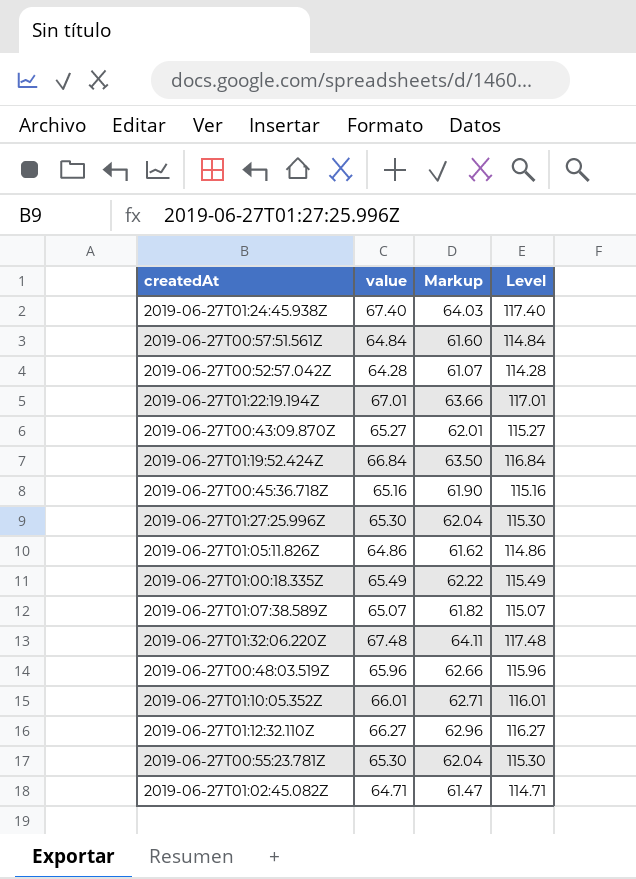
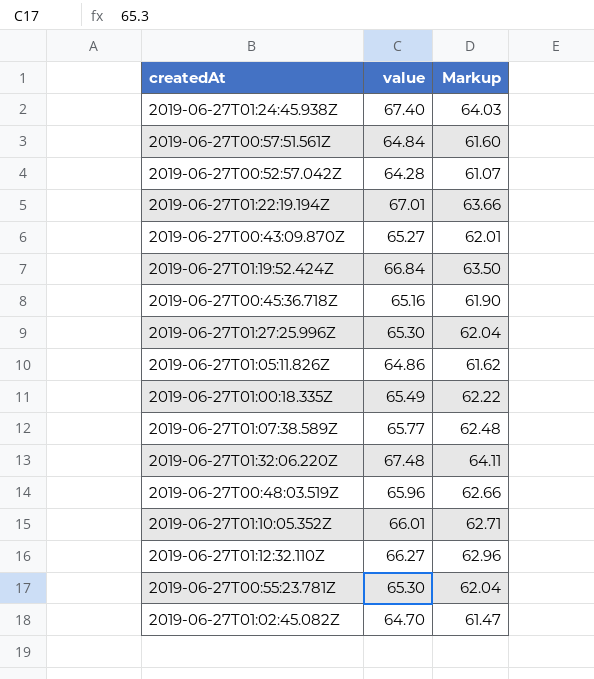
column Level | formula: [value] + 50 -> none
2019-06-27T01:07:38.589Z | value: 65.07 -> 65.77
2019-06-27T01:07:38.589Z | Markup: 61.82 -> 62.48
2019-06-27T01:02:45.082Z | value: 64.71 -> 64.70

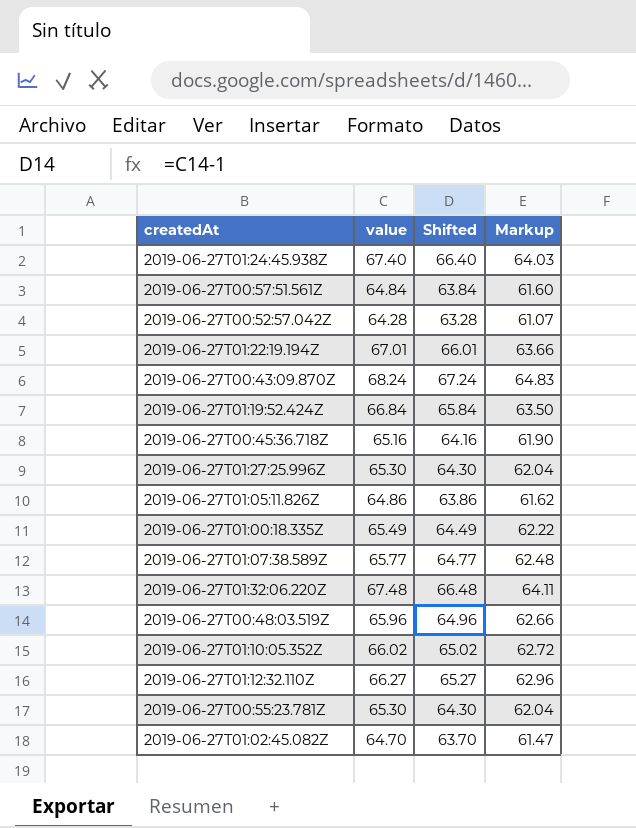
column Shifted | formula: none -> [value] - 1
2019-06-27T00:43:09.870Z | value: 65.27 -> 68.24
2019-06-27T00:43:09.870Z | Markup: 62.01 -> 64.83
2019-06-27T01:10:05.352Z | value: 66.01 -> 66.02
2019-06-27T01:10:05.352Z | Markup: 62.71 -> 62.72

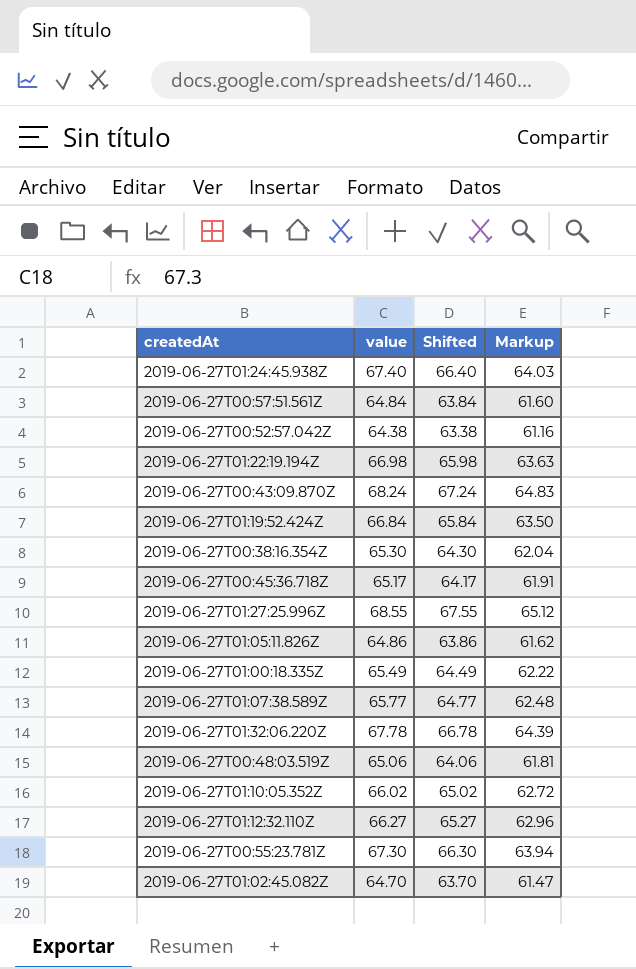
2019-06-27T00:52:57.042Z | value: 64.28 -> 64.38
2019-06-27T00:52:57.042Z | Shifted: 63.28 -> 63.38
2019-06-27T00:52:57.042Z | Markup: 61.07 -> 61.16
2019-06-27T01:22:19.194Z | value: 67.01 -> 66.98
2019-06-27T01:22:19.194Z | Shifted: 66.01 -> 65.98
2019-06-27T01:22:19.194Z | Markup: 63.66 -> 63.63
row 2019-06-27T00:38:16.354Z: none -> 65.30 | 64.30 | 62.04
2019-06-27T00:45:36.718Z | value: 65.16 -> 65.17
2019-06-27T00:45:36.718Z | Shifted: 64.16 -> 64.17
2019-06-27T00:45:36.718Z | Markup: 61.90 -> 61.91
2019-06-27T01:27:25.996Z | value: 65.30 -> 68.55
2019-06-27T01:27:25.996Z | Shifted: 64.30 -> 67.55
2019-06-27T01:27:25.996Z | Markup: 62.04 -> 65.12
2019-06-27T01:32:06.220Z | value: 67.48 -> 67.78
2019-06-27T01:32:06.220Z | Shifted: 66.48 -> 66.78
2019-06-27T01:32:06.220Z | Markup: 64.11 -> 64.39
2019-06-27T00:48:03.519Z | value: 65.96 -> 65.06
2019-06-27T00:48:03.519Z | Shifted: 64.96 -> 64.06
2019-06-27T00:48:03.519Z | Markup: 62.66 -> 61.81
2019-06-27T00:55:23.781Z | value: 65.30 -> 67.30
2019-06-27T00:55:23.781Z | Shifted: 64.30 -> 66.30
2019-06-27T00:55:23.781Z | Markup: 62.04 -> 63.94

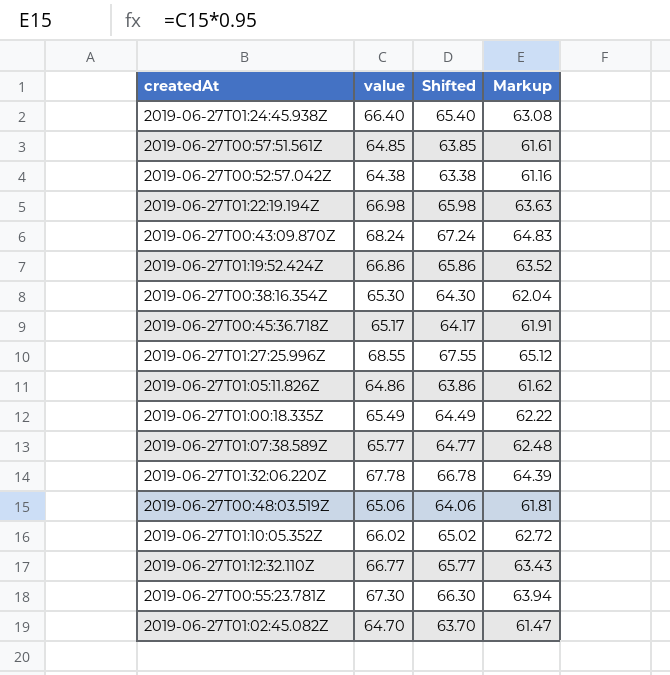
2019-06-27T01:24:45.938Z | value: 67.40 -> 66.40
2019-06-27T01:24:45.938Z | Shifted: 66.40 -> 65.40
2019-06-27T01:24:45.938Z | Markup: 64.03 -> 63.08
2019-06-27T00:57:51.561Z | value: 64.84 -> 64.85
2019-06-27T00:57:51.561Z | Shifted: 63.84 -> 63.85
2019-06-27T00:57:51.561Z | Markup: 61.60 -> 61.61
2019-06-27T01:19:52.424Z | value: 66.84 -> 66.86
2019-06-27T01:19:52.424Z | Shifted: 65.84 -> 65.86
2019-06-27T01:19:52.424Z | Markup: 63.50 -> 63.52
2019-06-27T01:12:32.110Z | value: 66.27 -> 66.77
2019-06-27T01:12:32.110Z | Shifted: 65.27 -> 65.77
2019-06-27T01:12:32.110Z | Markup: 62.96 -> 63.43

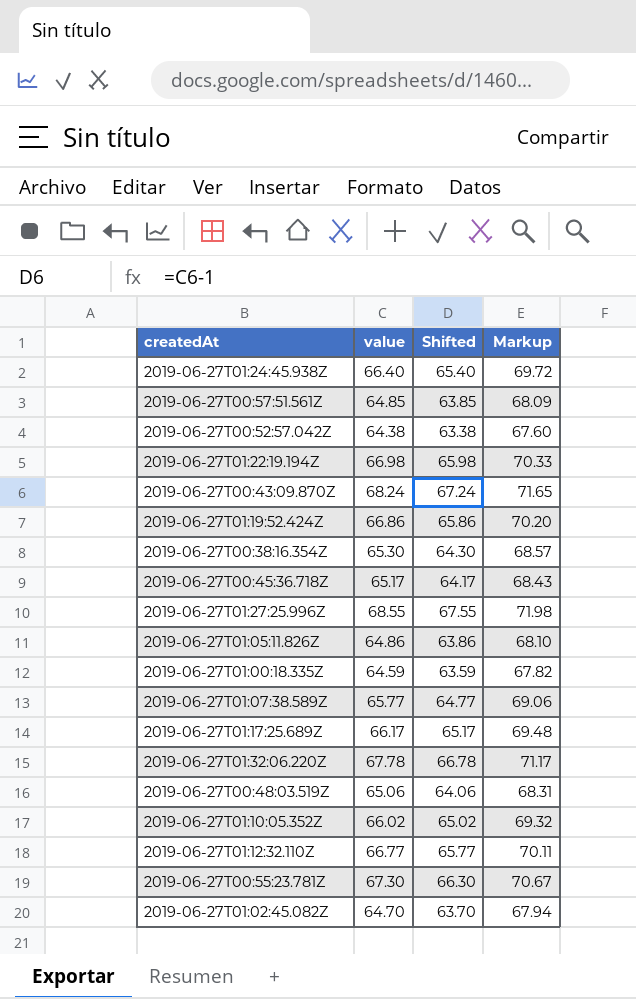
column Markup | formula: [value] * 0.95 -> [value] * 1.05
2019-06-27T01:00:18.335Z | value: 65.49 -> 64.59
2019-06-27T01:00:18.335Z | Shifted: 64.49 -> 63.59
row 2019-06-27T01:17:25.689Z: none -> 66.17 | 65.17 | 69.48

